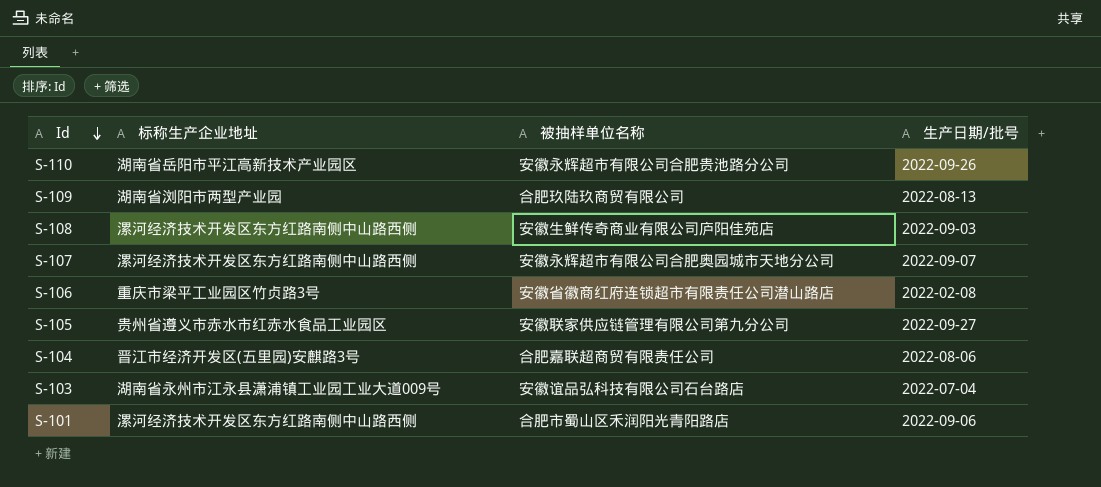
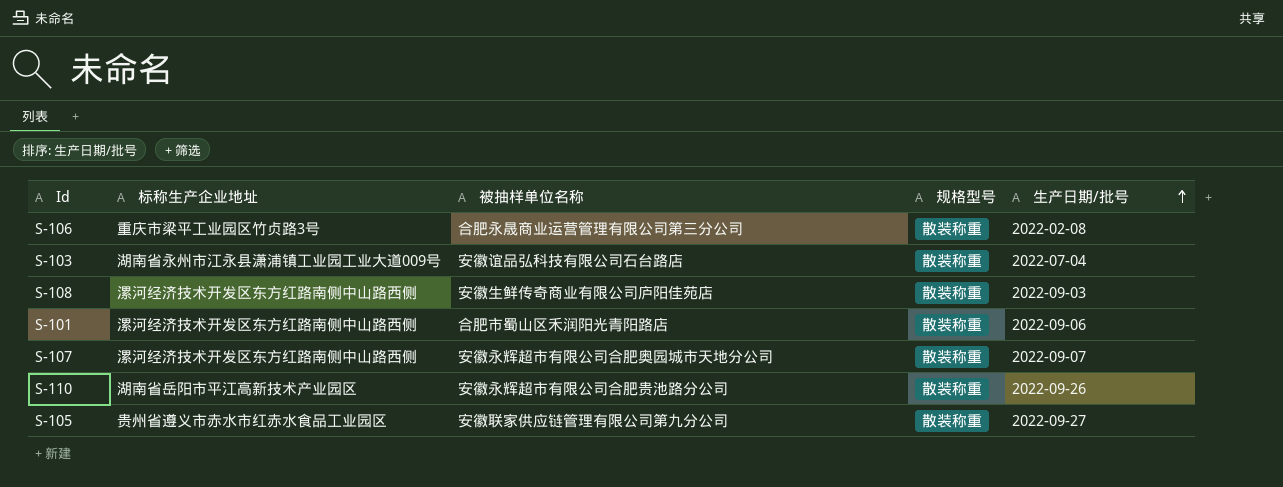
row order: Id descending -> 生产日期/批号 ascending
column 规格型号 | position: none -> 4
row S-109: 湖南省浏阳市两型产业园 | 合肥玖陆玖商贸有限公司 | 2022-08-13 -> none
row S-104: 晋江市经济开发区(五里园)安麒路3号 | 合肥嘉联超商贸有限责任公司 | 2022-08-06 -> none
S-106 | 被抽样单位名称: 安徽省徽商红府连锁超市有限责任公司潜山路店 -> 合肥永晟商业运营管理有限公司第三分公司

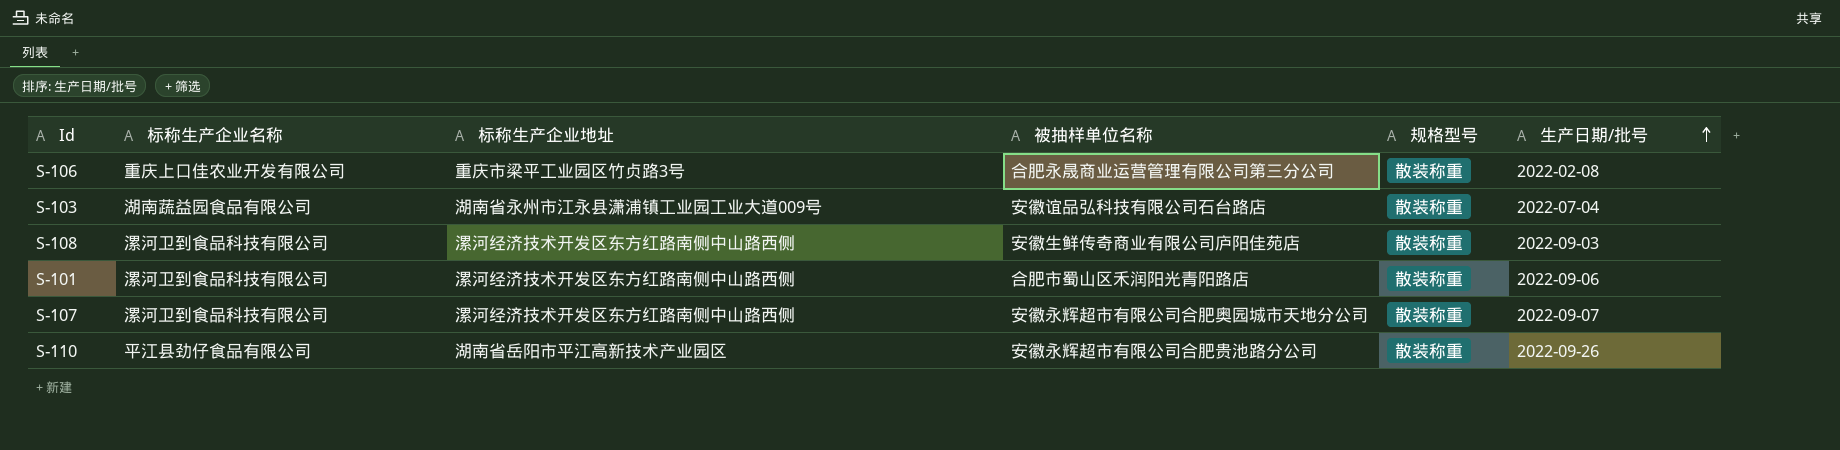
column 标称生产企业名称 | position: none -> 2
row S-105: 贵州省遵义市赤水市红赤水食品工业园区 | 安徽联家供应链管理有限公司第九分公司 | 散装称重 | 2022-09-27 -> none

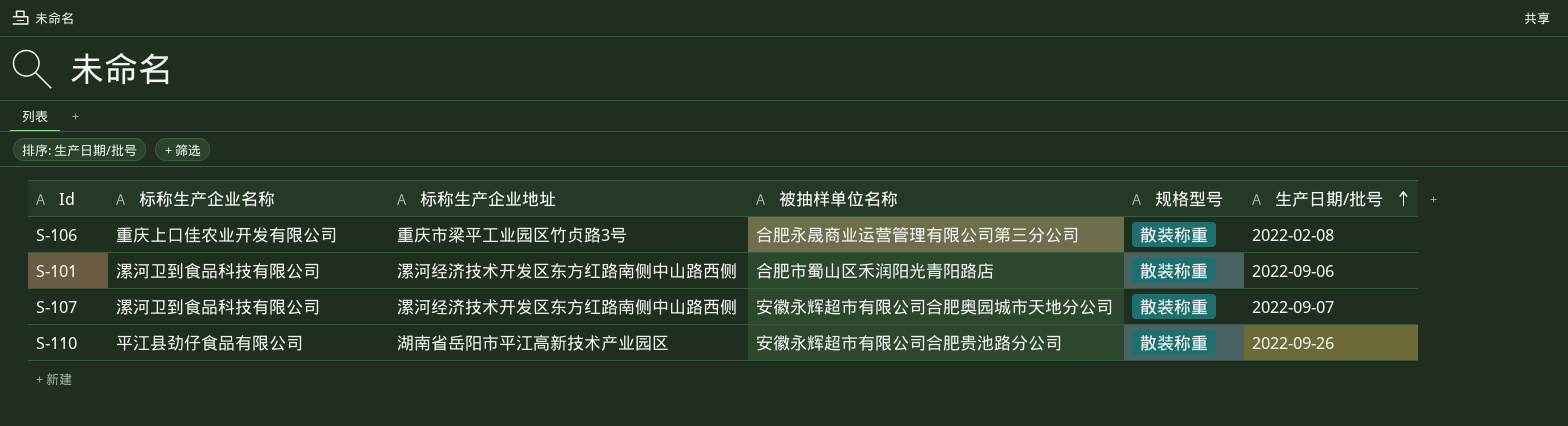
row S-103: 湖南蔬益园食品有限公司 | 湖南省永州市江永县潇浦镇工业园工业大道009号 | 安徽谊品弘科技有限公司石台路店 | 散装称重 | 2022-07-04 -> none
row S-108: 漯河卫到食品科技有限公司 | 漯河经济技术开发区东方红路南侧中山路西侧 | 安徽生鲜传奇商业有限公司庐阳佳苑店 | 散装称重 | 2022-09-03 -> none

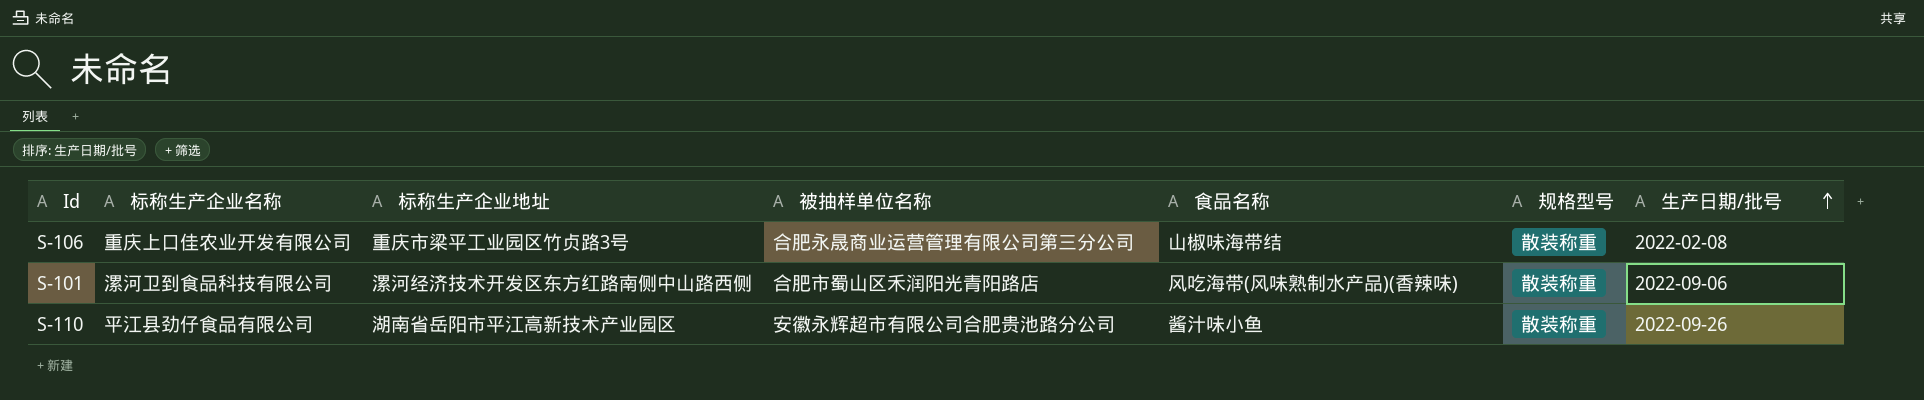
column 食品名称 | position: none -> 5
row S-107: 漯河卫到食品科技有限公司 | 漯河经济技术开发区东方红路南侧中山路西侧 | 安徽永辉超市有限公司合肥奥园城市天地分公司 | 散装称重 | 2022-09-07 -> none

